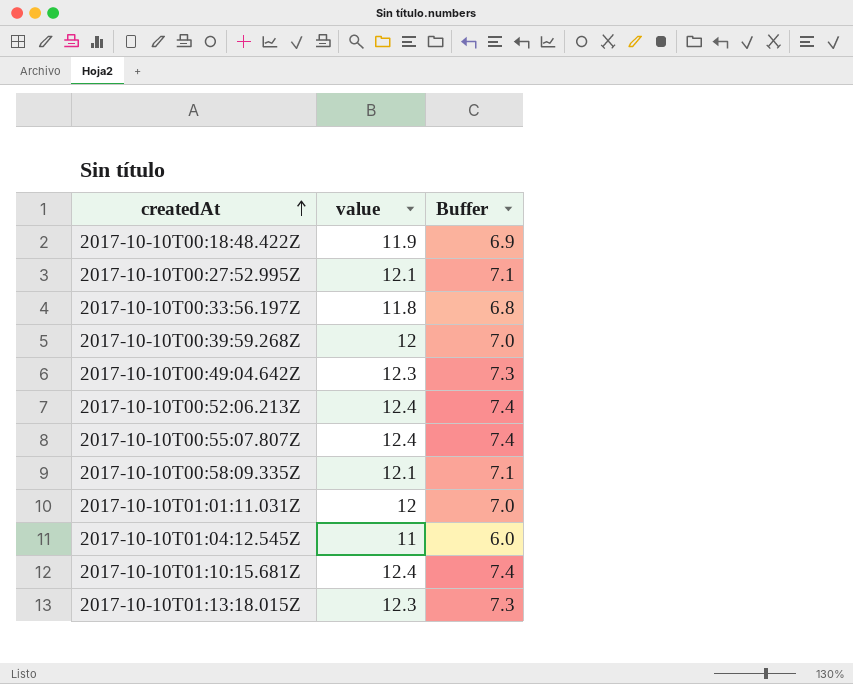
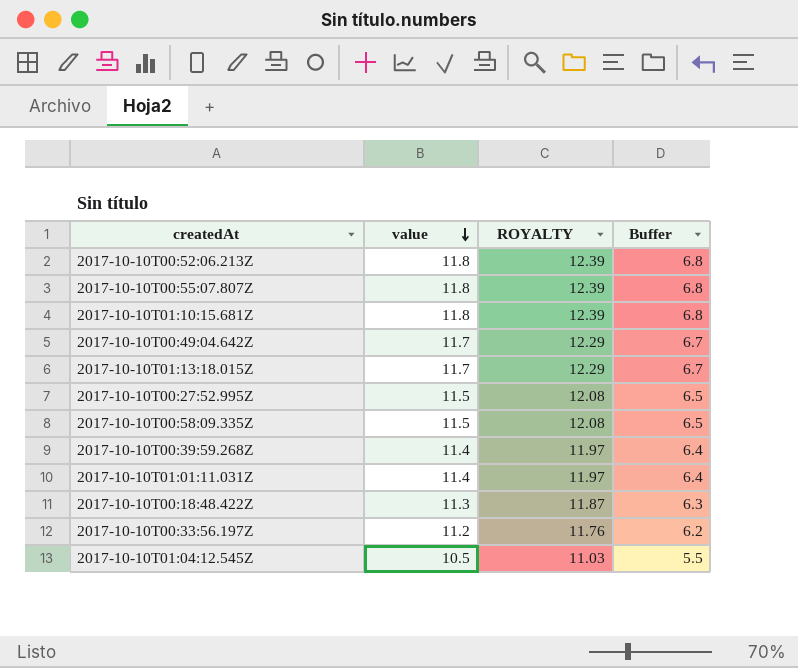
row order: createdAt ascending -> value descending
column ROYALTY | formula: none -> [value] * 1.05
2017-10-10T00:52:06.213Z | value: 12.4 -> 11.8
2017-10-10T00:52:06.213Z | Buffer: 7.4 -> 6.8
2017-10-10T00:55:07.807Z | value: 12.4 -> 11.8
2017-10-10T00:55:07.807Z | Buffer: 7.4 -> 6.8
2017-10-10T01:10:15.681Z | value: 12.4 -> 11.8
2017-10-10T01:10:15.681Z | Buffer: 7.4 -> 6.8
2017-10-10T00:49:04.642Z | value: 12.3 -> 11.7
2017-10-10T00:49:04.642Z | Buffer: 7.3 -> 6.7
2017-10-10T01:13:18.015Z | value: 12.3 -> 11.7
2017-10-10T01:13:18.015Z | Buffer: 7.3 -> 6.7
2017-10-10T00:27:52.995Z | value: 12.1 -> 11.5
2017-10-10T00:27:52.995Z | Buffer: 7.1 -> 6.5
2017-10-10T00:58:09.335Z | value: 12.1 -> 11.5
2017-10-10T00:58:09.335Z | Buffer: 7.1 -> 6.5
2017-10-10T00:39:59.268Z | value: 12 -> 11.4
2017-10-10T00:39:59.268Z | Buffer: 7.0 -> 6.4
2017-10-10T01:01:11.031Z | value: 12 -> 11.4
2017-10-10T01:01:11.031Z | Buffer: 7.0 -> 6.4
2017-10-10T00:18:48.422Z | value: 11.9 -> 11.3
2017-10-10T00:18:48.422Z | Buffer: 6.9 -> 6.3
2017-10-10T00:33:56.197Z | value: 11.8 -> 11.2
2017-10-10T00:33:56.197Z | Buffer: 6.8 -> 6.2
2017-10-10T01:04:12.545Z | value: 11 -> 10.5
2017-10-10T01:04:12.545Z | Buffer: 6.0 -> 5.5

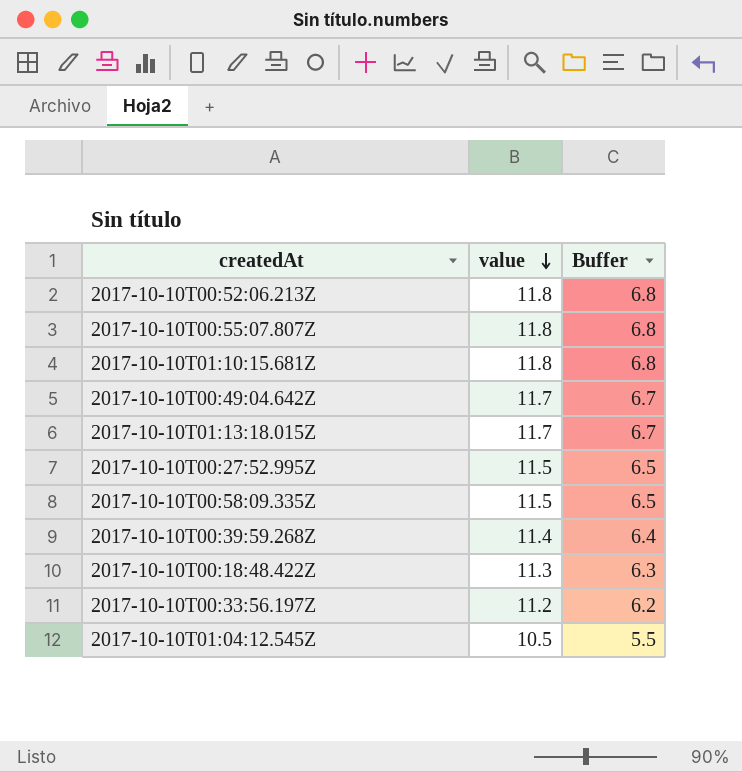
column ROYALTY | formula: [value] * 1.05 -> none
row 2017-10-10T01:01:11.031Z: 11.4 | 11.97 | 6.4 -> none

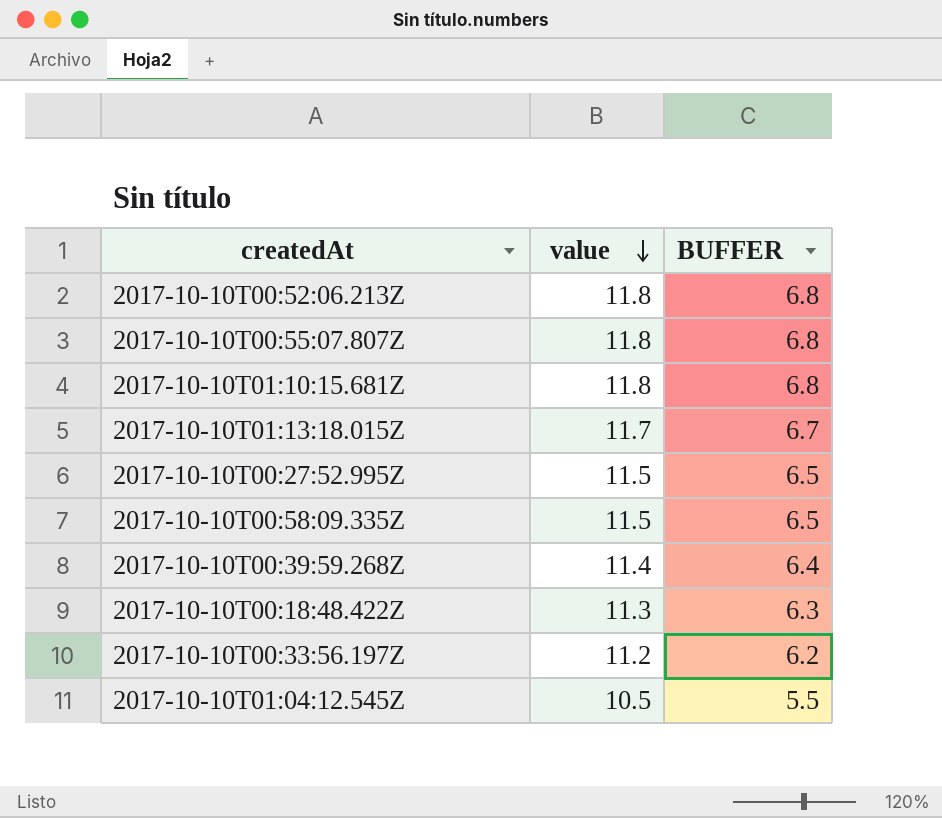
column name: Buffer -> BUFFER
row 2017-10-10T00:49:04.642Z: 11.7 | 6.7 -> none

